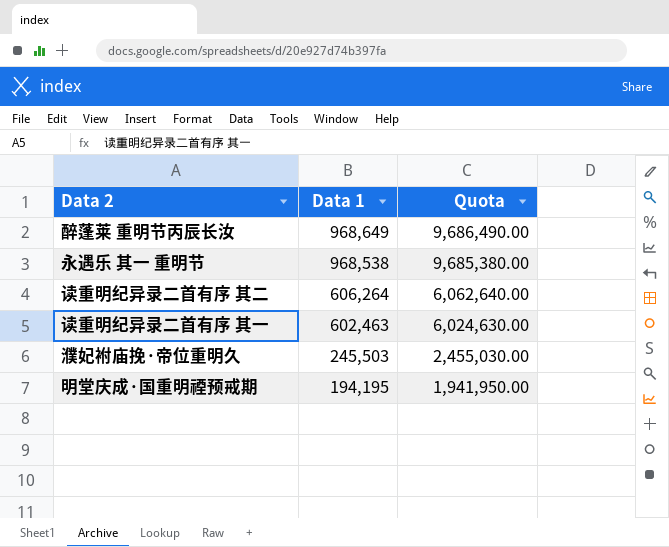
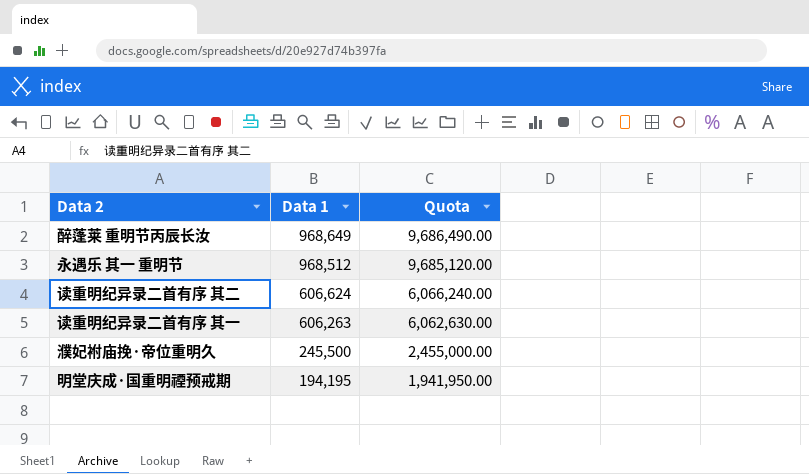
永遇乐 其一 重明节 | Data 1: 968,538 -> 968,512
永遇乐 其一 重明节 | Quota: 9,685,380.00 -> 9,685,120.00
读重明纪异录二首有序 其二 | Data 1: 606,264 -> 606,624
读重明纪异录二首有序 其二 | Quota: 6,062,640.00 -> 6,066,240.00
读重明纪异录二首有序 其一 | Data 1: 602,463 -> 606,263
读重明纪异录二首有序 其一 | Quota: 6,024,630.00 -> 6,062,630.00
濮妃袝庙挽·帝位重明久 | Data 1: 245,503 -> 245,500
濮妃袝庙挽·帝位重明久 | Quota: 2,455,030.00 -> 2,455,000.00

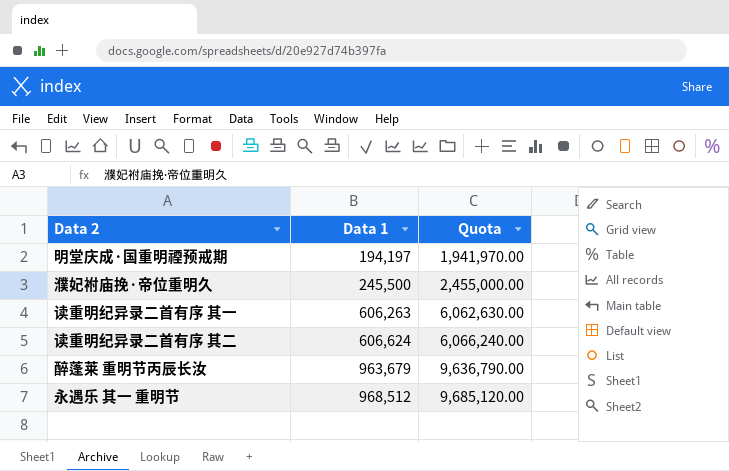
row order: Data 1 descending -> Data 1 ascending
明堂庆成·国重明禋预戒期 | Data 1: 194,195 -> 194,197
明堂庆成·国重明禋预戒期 | Quota: 1,941,950.00 -> 1,941,970.00
醉蓬莱 重明节丙辰长汝 | Data 1: 968,649 -> 963,679
醉蓬莱 重明节丙辰长汝 | Quota: 9,686,490.00 -> 9,636,790.00

